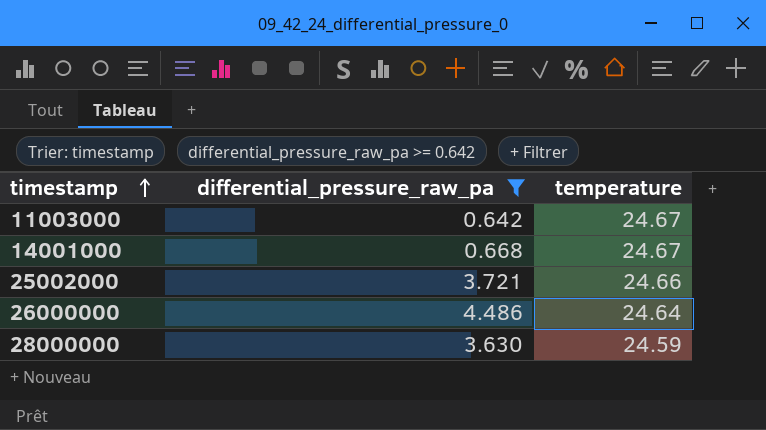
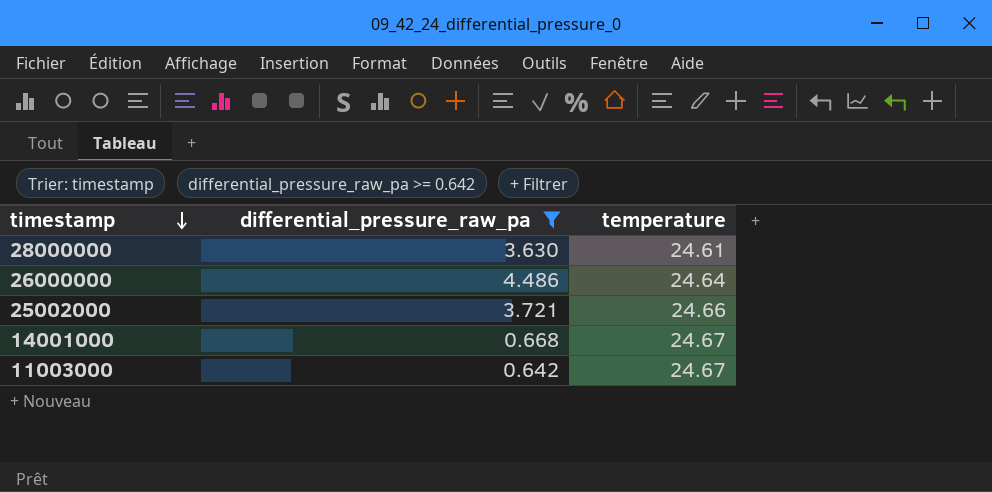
row order: timestamp ascending -> timestamp descending
28000000 | temperature: 24.59 -> 24.61

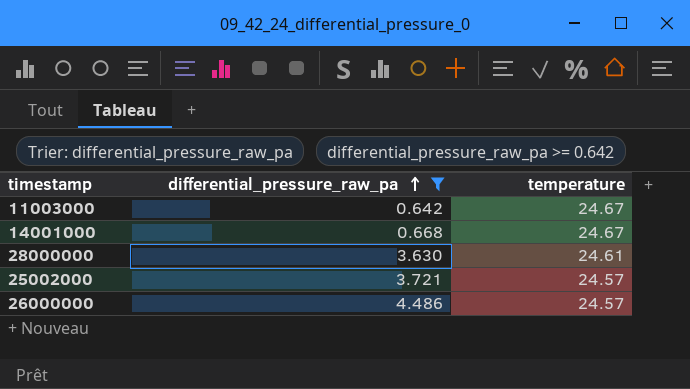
row order: timestamp descending -> differential_pressure_raw_pa ascending
25002000 | temperature: 24.66 -> 24.57
26000000 | temperature: 24.64 -> 24.57

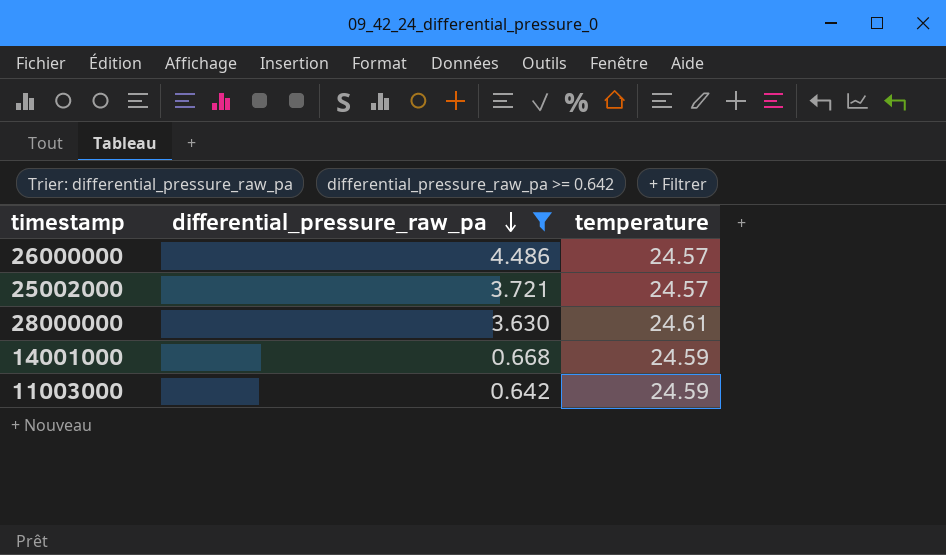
row order: differential_pressure_raw_pa ascending -> differential_pressure_raw_pa descending
14001000 | temperature: 24.67 -> 24.59
11003000 | temperature: 24.67 -> 24.59

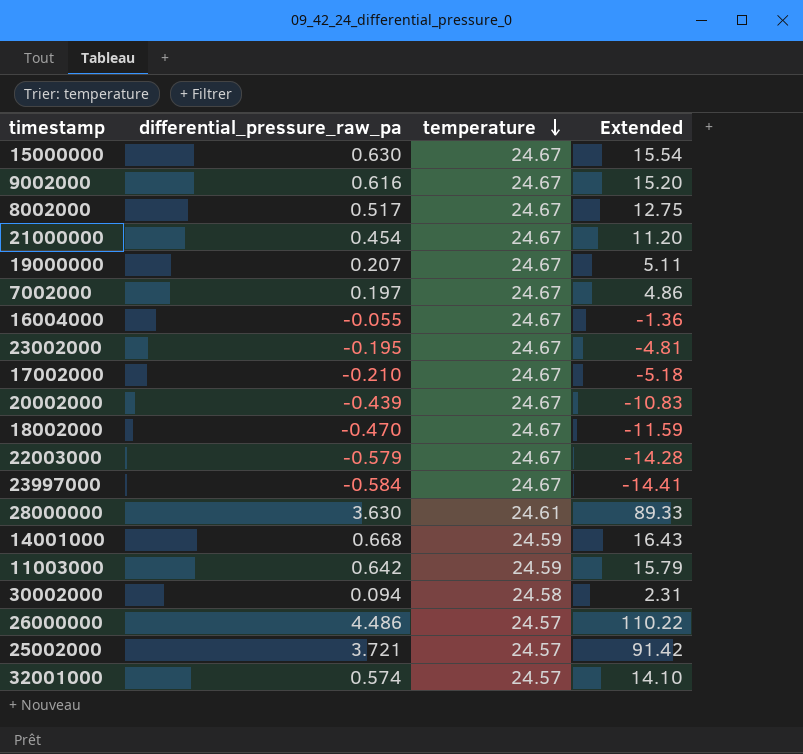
filter: differential_pressure_raw_pa >= 0.642 -> none
row order: differential_pressure_raw_pa descending -> temperature descending
column Extended | formula: none -> [differential_pressure_raw_pa] * [temperature]

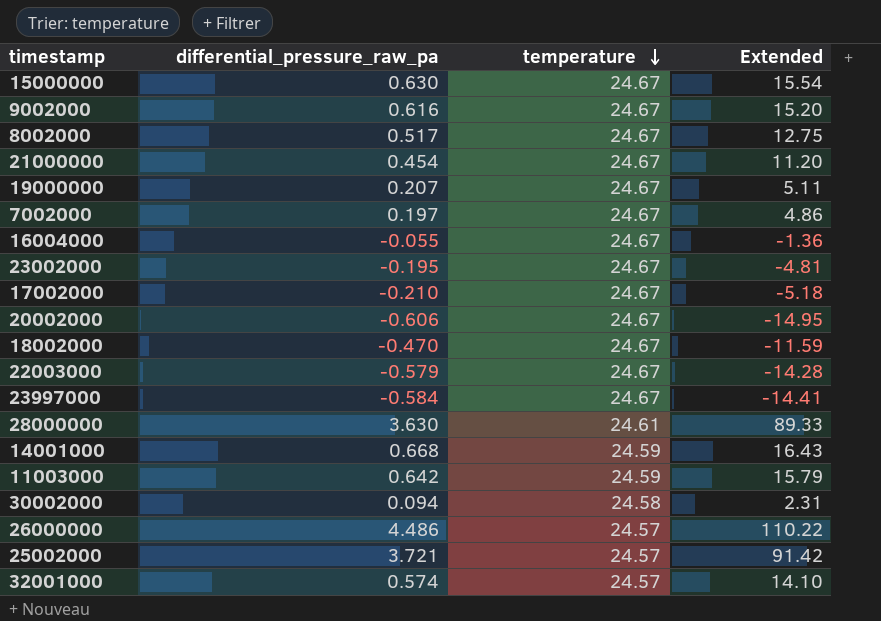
20002000 | differential_pressure_raw_pa: -0.439 -> -0.606
20002000 | Extended: -10.83 -> -14.95

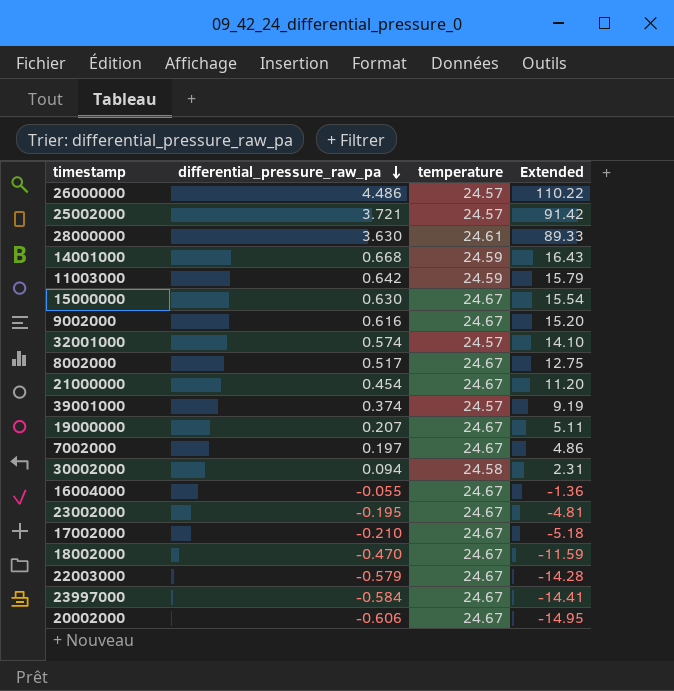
row order: temperature descending -> differential_pressure_raw_pa descending
row 39001000: none -> 0.374 | 24.57 | 9.19

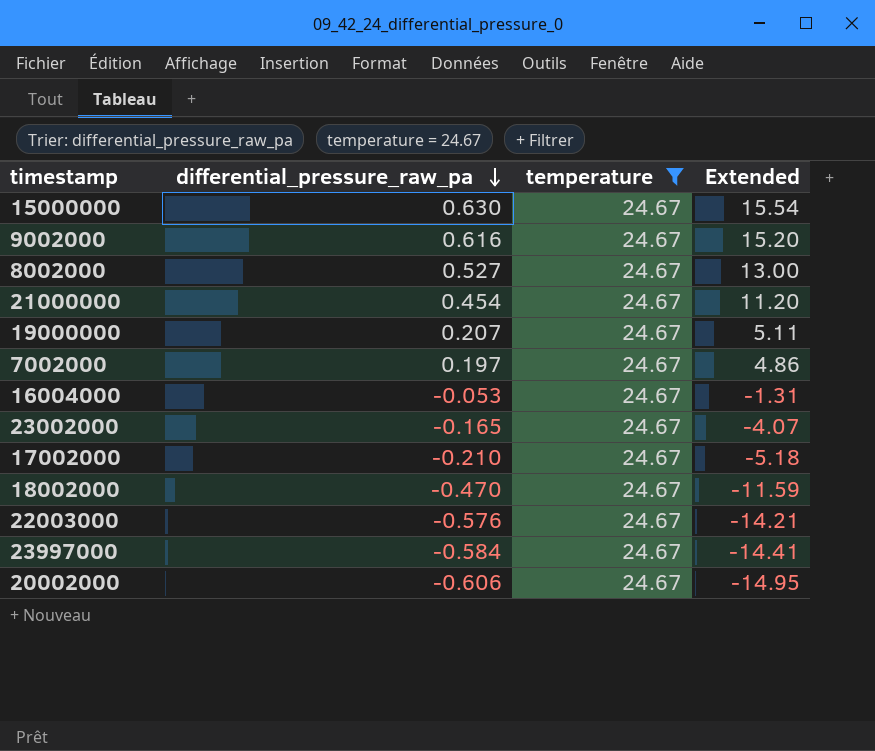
filter: none -> temperature = 24.67
8002000 | differential_pressure_raw_pa: 0.517 -> 0.527
8002000 | Extended: 12.75 -> 13.00
16004000 | differential_pressure_raw_pa: -0.055 -> -0.053
16004000 | Extended: -1.36 -> -1.31
23002000 | differential_pressure_raw_pa: -0.195 -> -0.165
23002000 | Extended: -4.81 -> -4.07
22003000 | differential_pressure_raw_pa: -0.579 -> -0.576
22003000 | Extended: -14.28 -> -14.21

